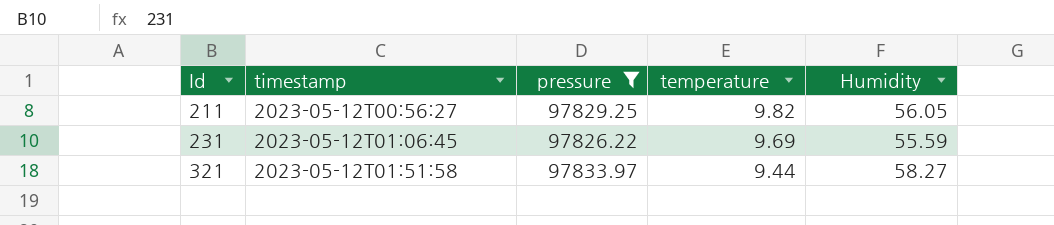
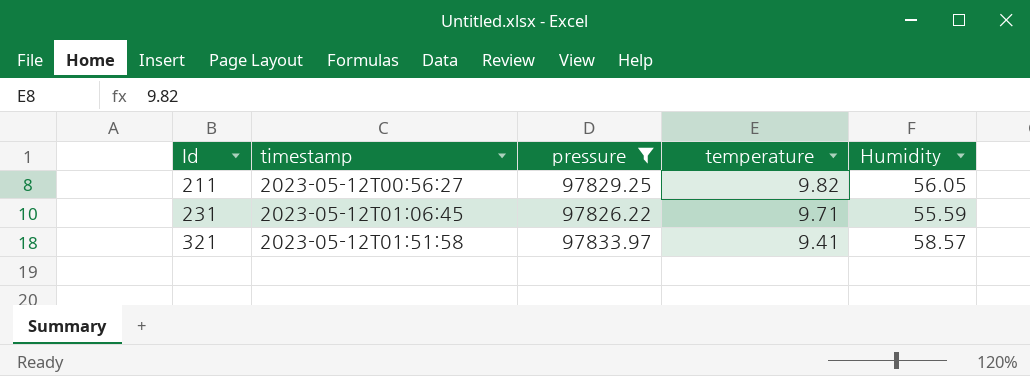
231 | temperature: 9.69 -> 9.71
321 | temperature: 9.44 -> 9.41
321 | Humidity: 58.27 -> 58.57

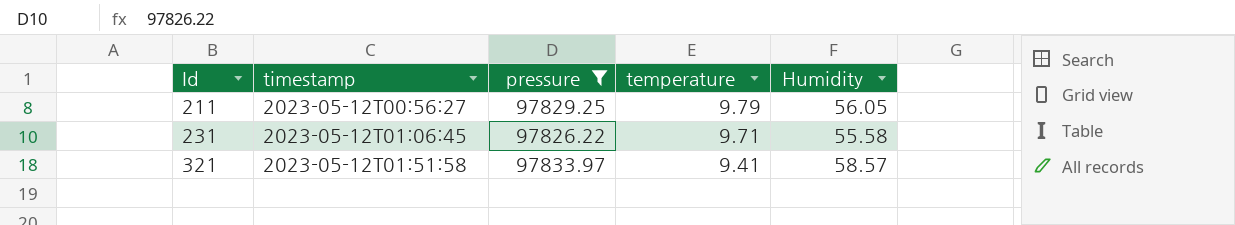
211 | temperature: 9.82 -> 9.79
231 | Humidity: 55.59 -> 55.58

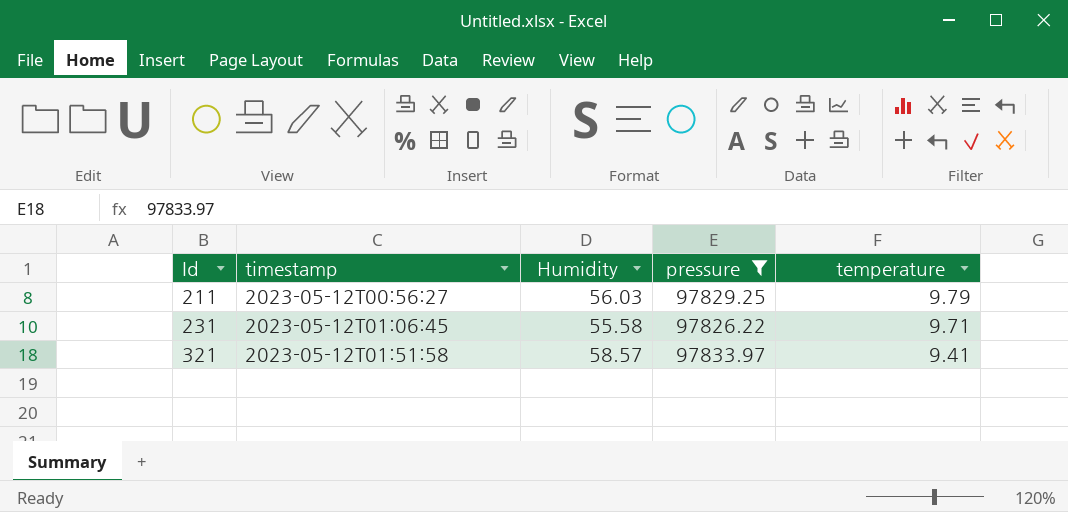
column Humidity | position: 5 -> 3
211 | Humidity: 56.05 -> 56.03

